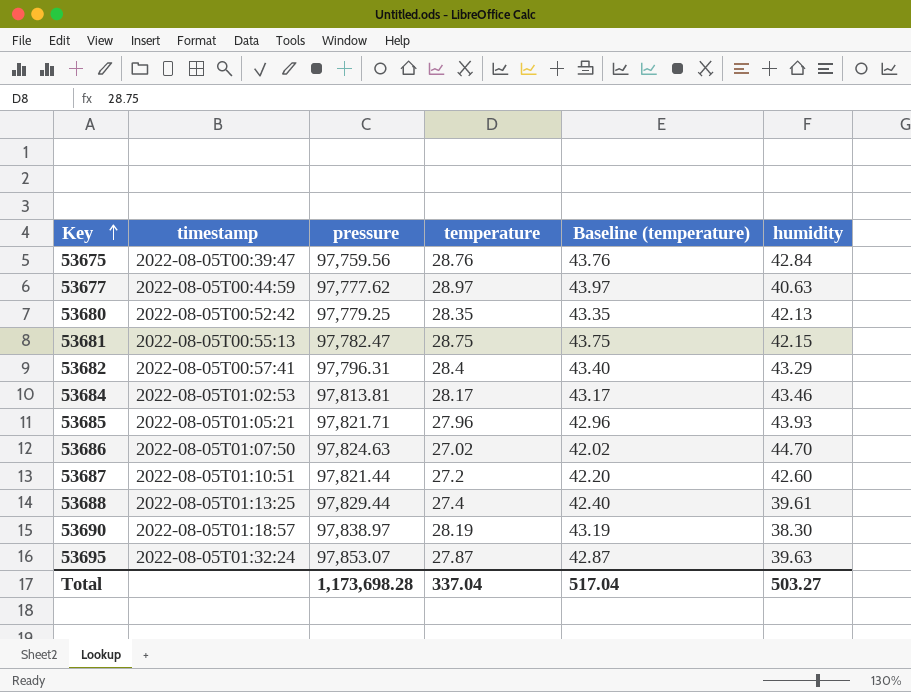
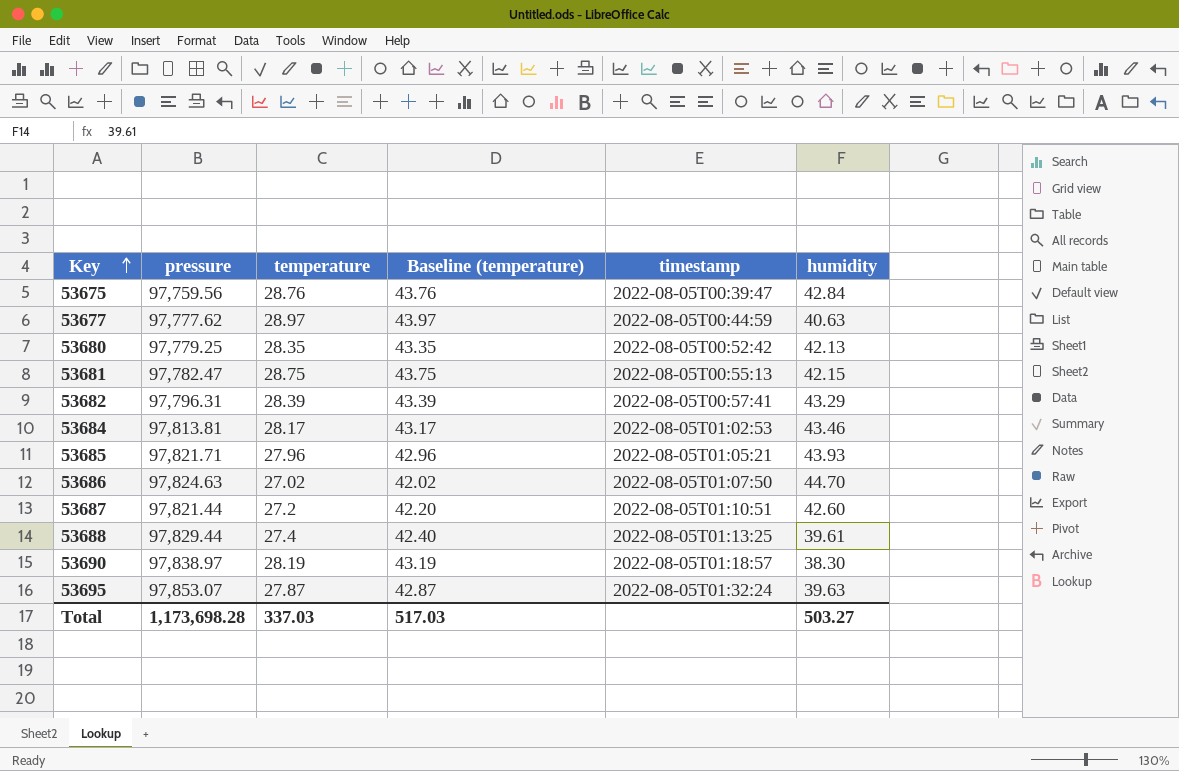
column timestamp | position: 2 -> 5
53682 | temperature: 28.4 -> 28.39
53682 | Baseline (temperature): 43.40 -> 43.39
Total | temperature: 337.04 -> 337.03
Total | Baseline (temperature): 517.04 -> 517.03

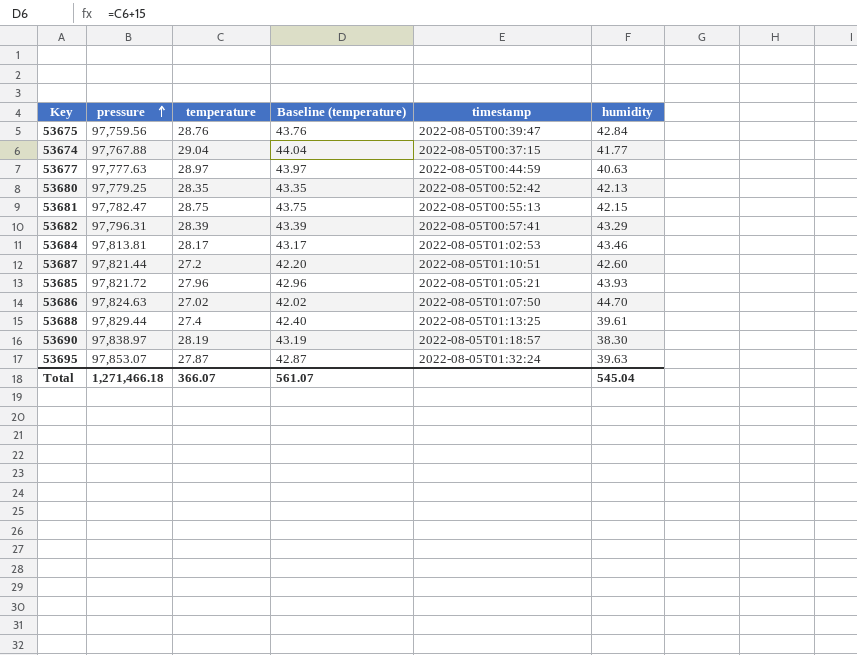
row order: Key ascending -> pressure ascending
row 53674: none -> 97,767.88 | 29.04 | 44.04 | 2022-08-05T00:37:15 | 41.77
53677 | pressure: 97,777.62 -> 97,777.63
53685 | pressure: 97,821.71 -> 97,821.72
Total | pressure: 1,173,698.28 -> 1,271,466.18
Total | temperature: 337.03 -> 366.07
Total | Baseline (temperature): 517.03 -> 561.07
Total | humidity: 503.27 -> 545.04

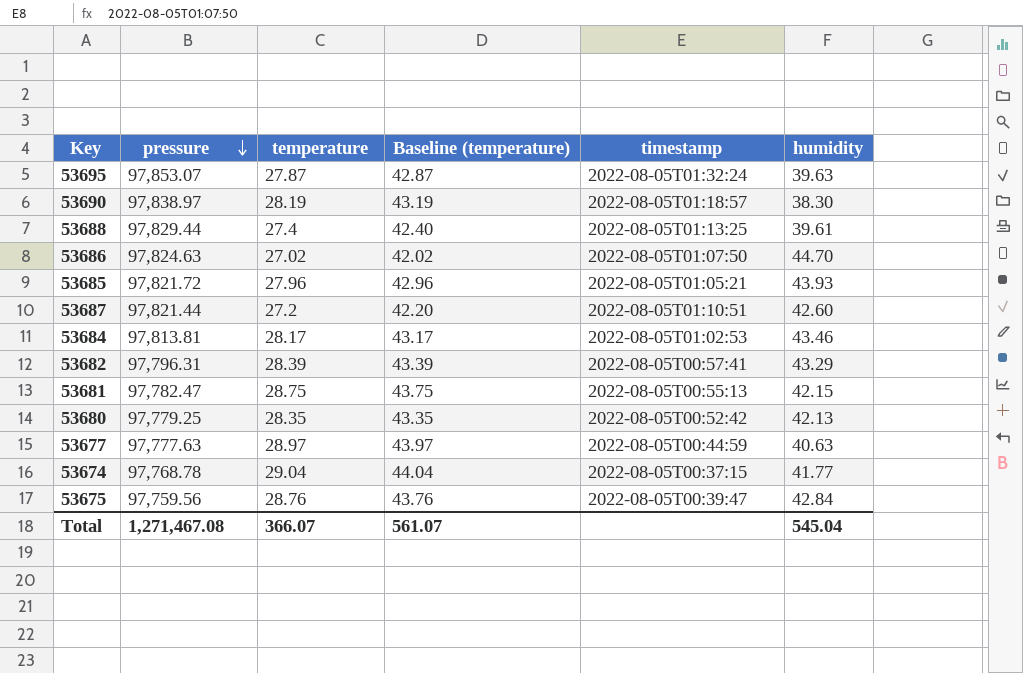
row order: pressure ascending -> pressure descending
53674 | pressure: 97,767.88 -> 97,768.78
Total | pressure: 1,271,466.18 -> 1,271,467.08

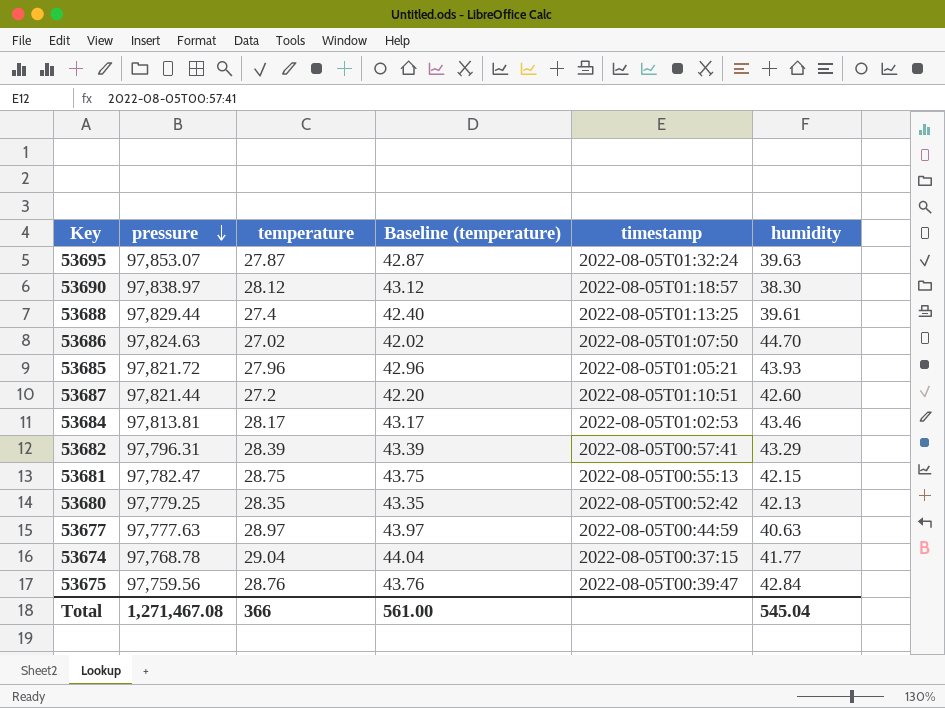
53690 | temperature: 28.19 -> 28.12
53690 | Baseline (temperature): 43.19 -> 43.12
Total | temperature: 366.07 -> 366
Total | Baseline (temperature): 561.07 -> 561.00

